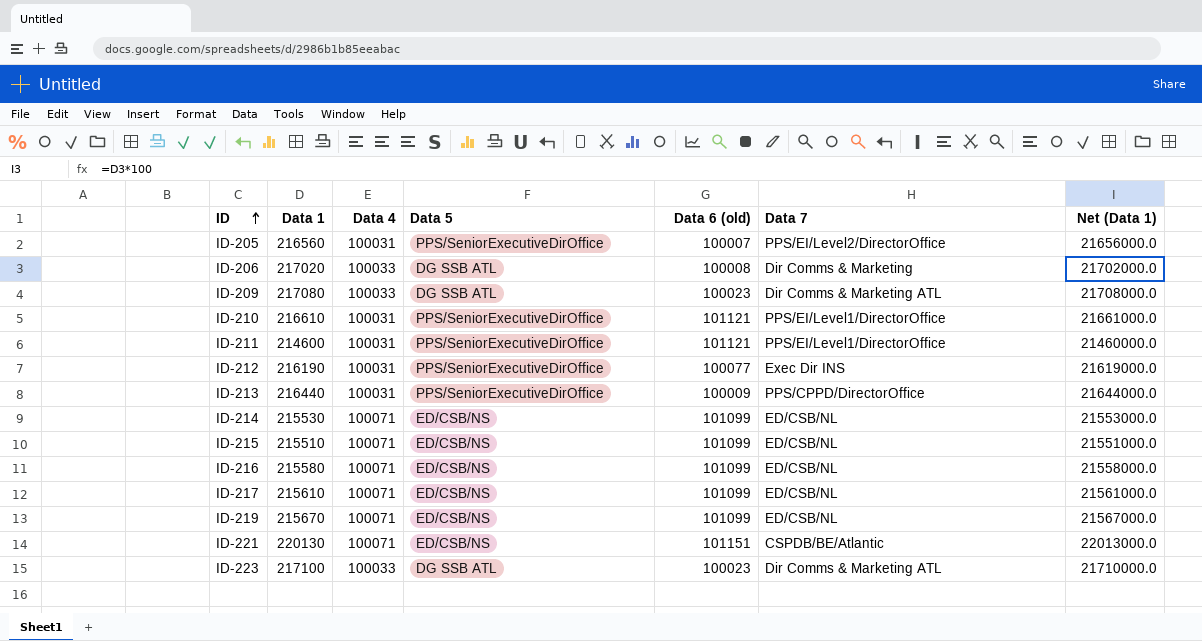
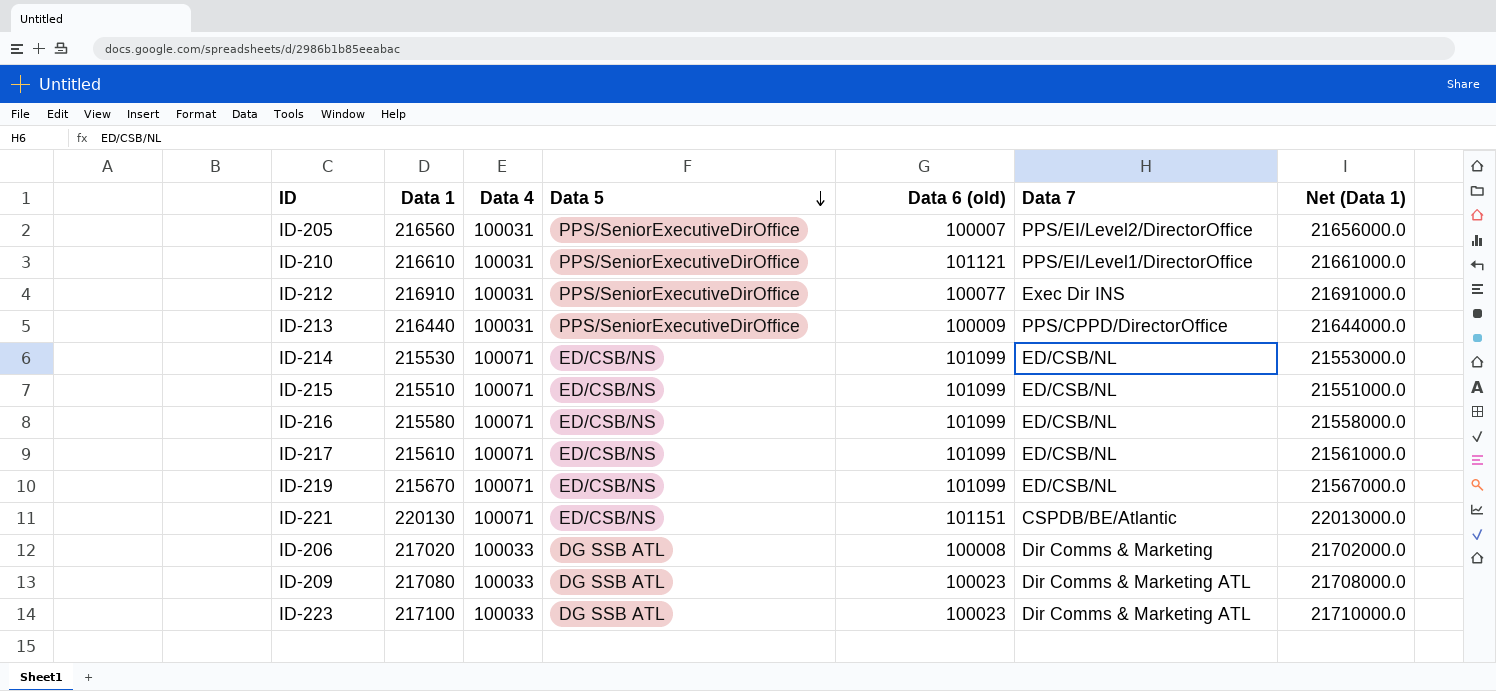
row order: ID ascending -> Data 5 descending
row ID-211: 214600 | 100031 | PPS/SeniorExecutiveDirOffice | 101121 | PPS/EI/Level1/DirectorOffice | 21460000.0 -> none
ID-212 | Data 1: 216190 -> 216910
ID-212 | Net (Data 1): 21619000.0 -> 21691000.0

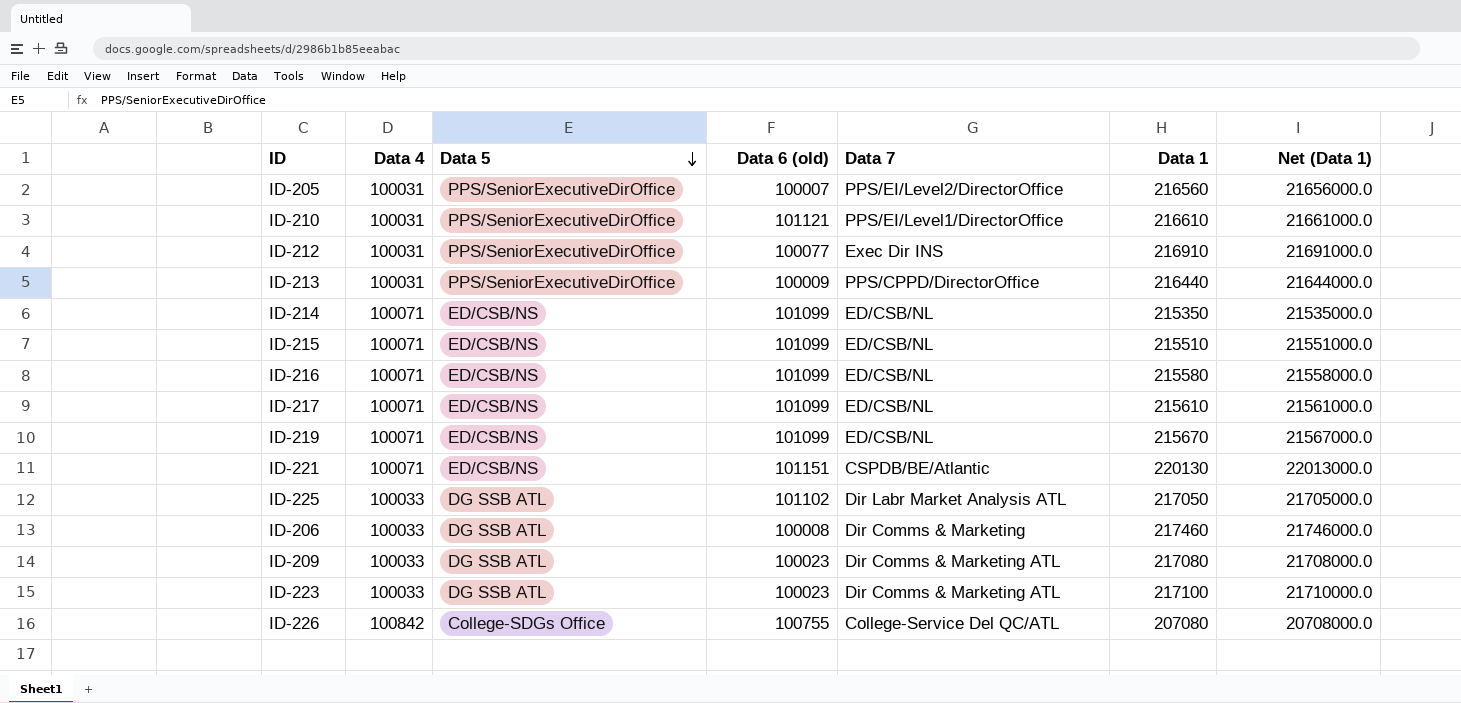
column Data 1 | position: 2 -> 6
ID-214 | Data 1: 215530 -> 215350
ID-214 | Net (Data 1): 21553000.0 -> 21535000.0
row ID-225: none -> 100033 | DG SSB ATL | 101102 | Dir Labr Market Analysis ATL | 217050 | 21705000.0
ID-206 | Data 1: 217020 -> 217460
ID-206 | Net (Data 1): 21702000.0 -> 21746000.0
row ID-226: none -> 100842 | College-SDGs Office | 100755 | College-Service Del QC/ATL | 207080 | 20708000.0

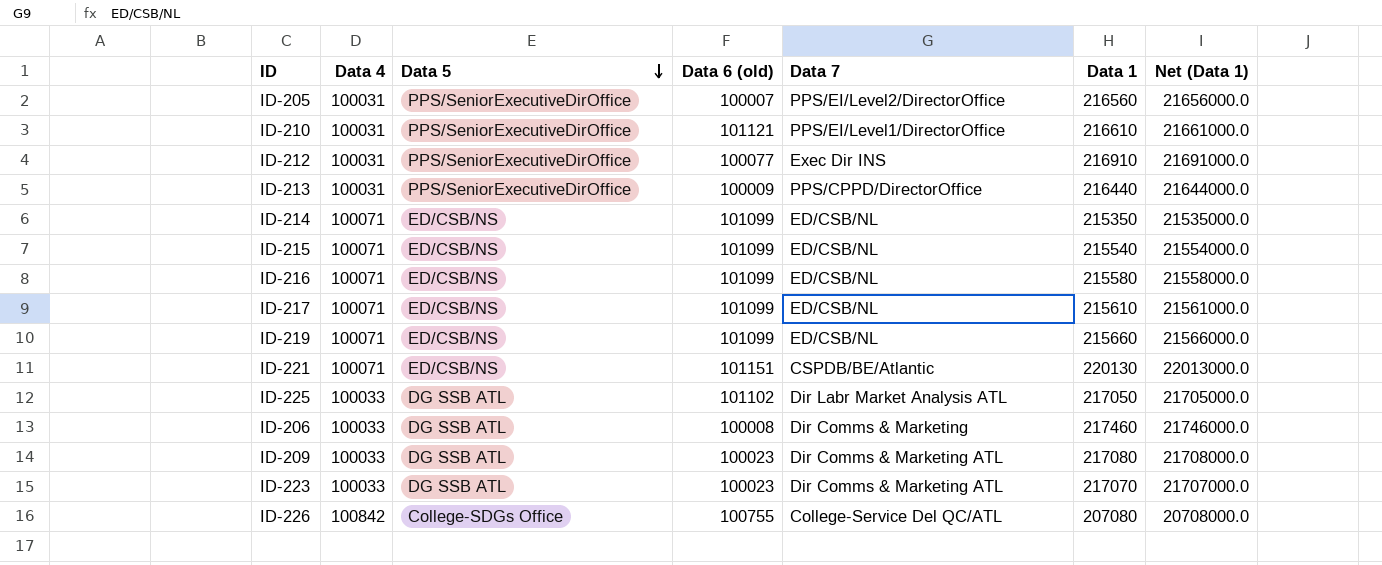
ID-215 | Data 1: 215510 -> 215540
ID-215 | Net (Data 1): 21551000.0 -> 21554000.0
ID-219 | Data 1: 215670 -> 215660
ID-219 | Net (Data 1): 21567000.0 -> 21566000.0
ID-223 | Data 1: 217100 -> 217070
ID-223 | Net (Data 1): 21710000.0 -> 21707000.0

